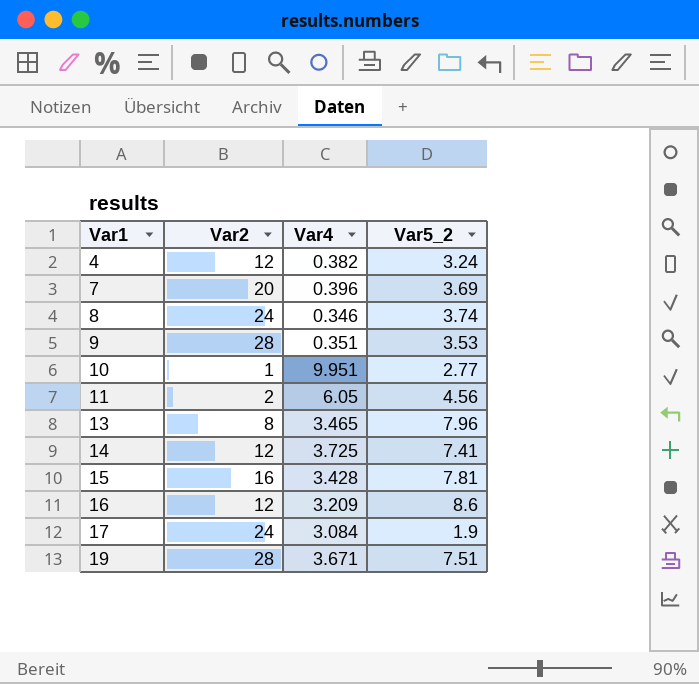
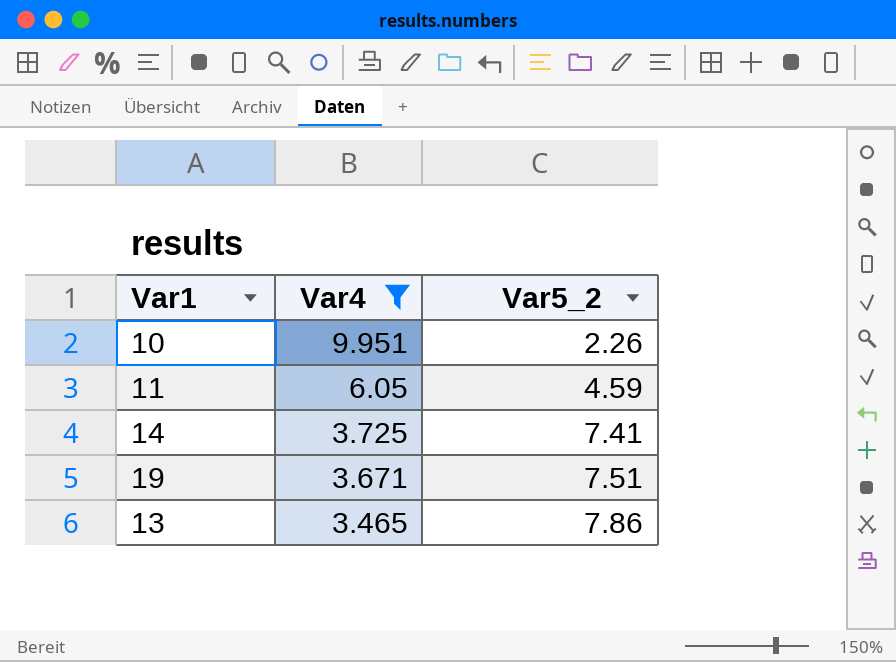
filter: none -> Var4 >= 3.465
row order: Var1 ascending -> Var4 descending
column Var2 | position: 2 -> none
10 | Var5_2: 2.77 -> 2.26
11 | Var5_2: 4.56 -> 4.59
13 | Var5_2: 7.96 -> 7.86

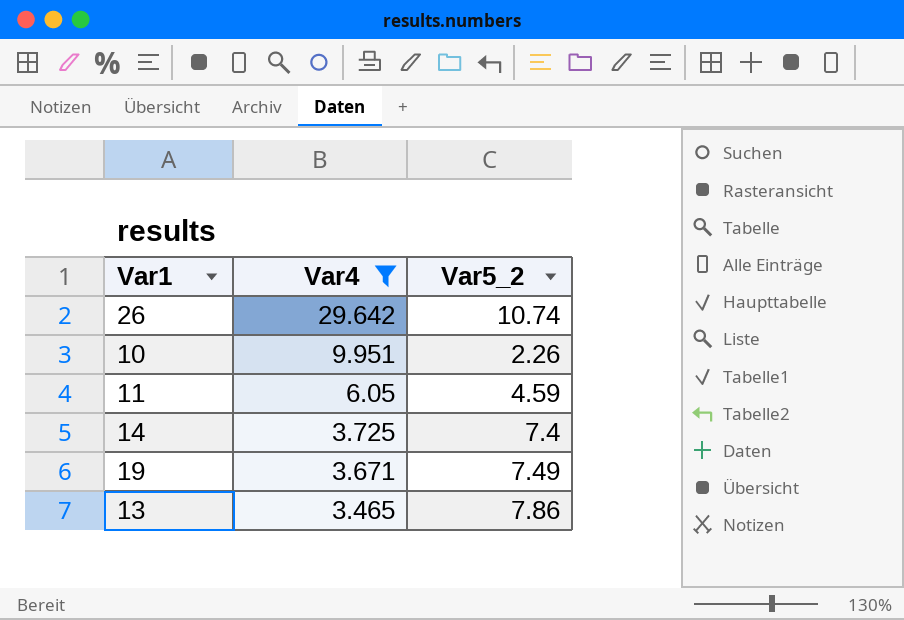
row 26: none -> 29.642 | 10.74
14 | Var5_2: 7.41 -> 7.4
19 | Var5_2: 7.51 -> 7.49

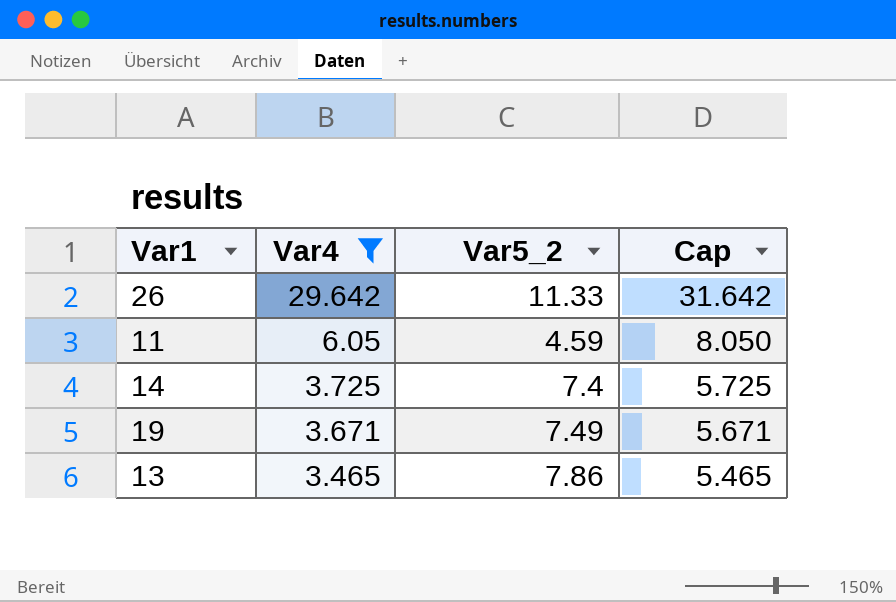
column Cap | formula: none -> [Var4] + 2
row 10: 9.951 | 2.26 -> none
26 | Var5_2: 10.74 -> 11.33

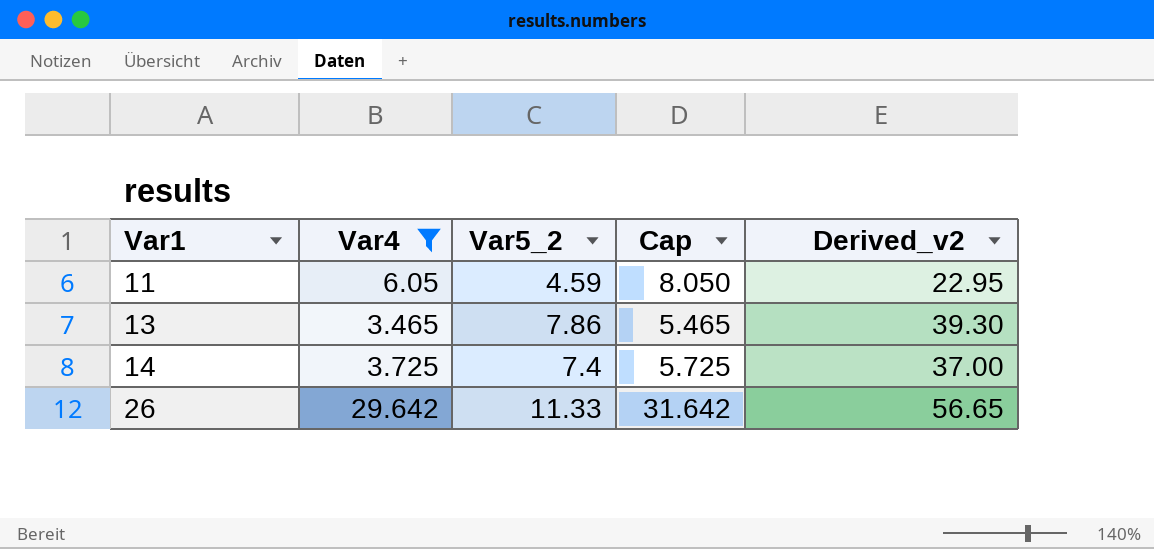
row order: Var4 descending -> Var1 ascending
column Derived_v2 | formula: none -> [Var5_2] * 5
row 19: 3.671 | 7.49 | 5.671 -> none

